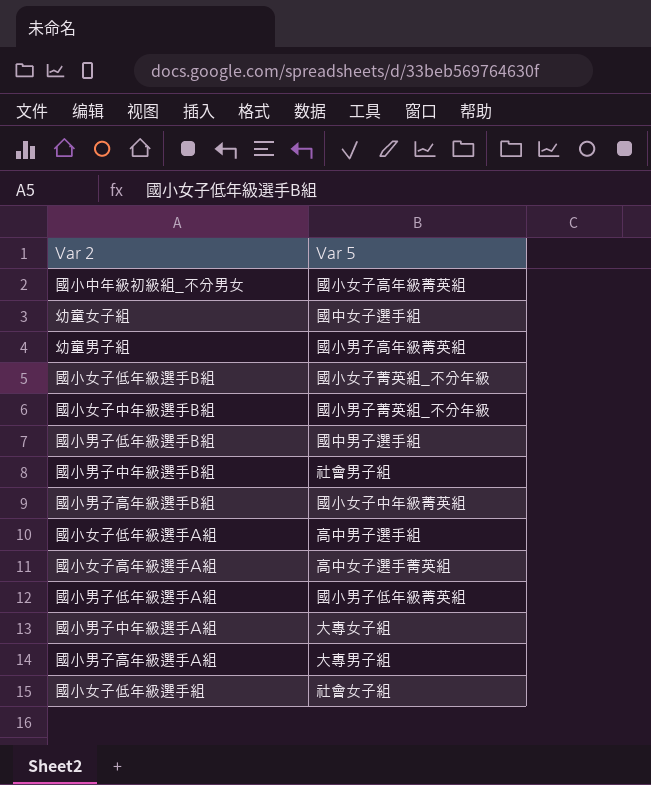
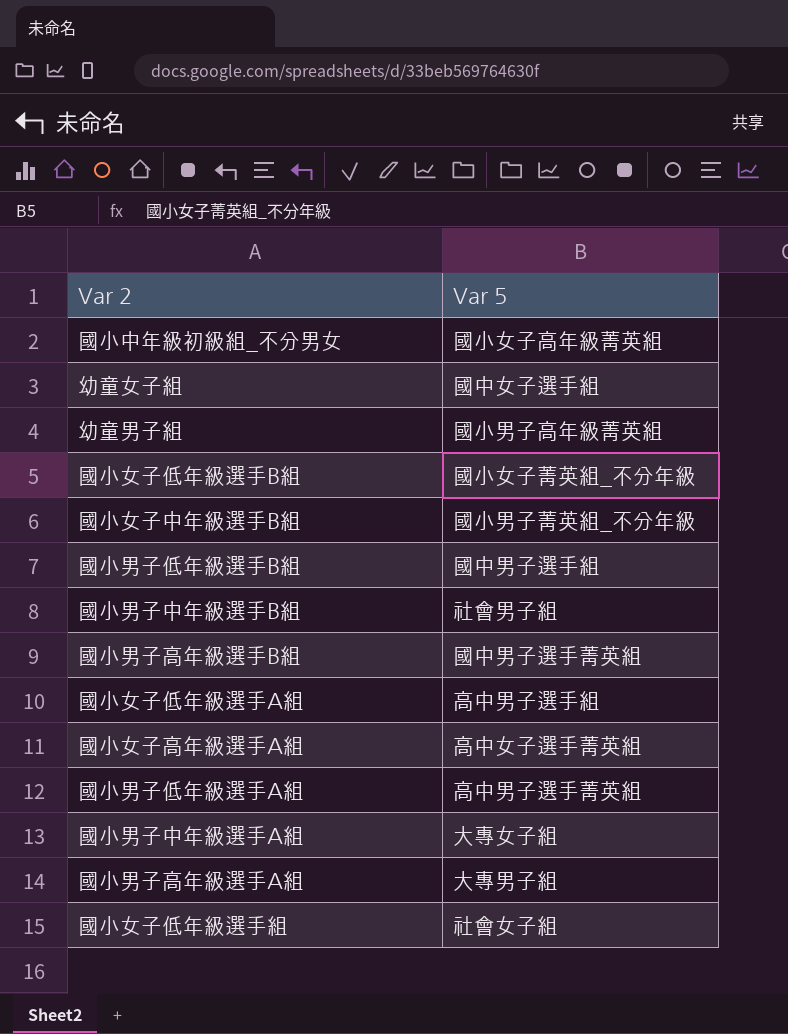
國小男子高年級選手B組 | Var 5: 國小女子中年級菁英組 -> 國中男子選手菁英組
國小男子低年級選手A組 | Var 5: 國小男子低年級菁英組 -> 高中男子選手菁英組

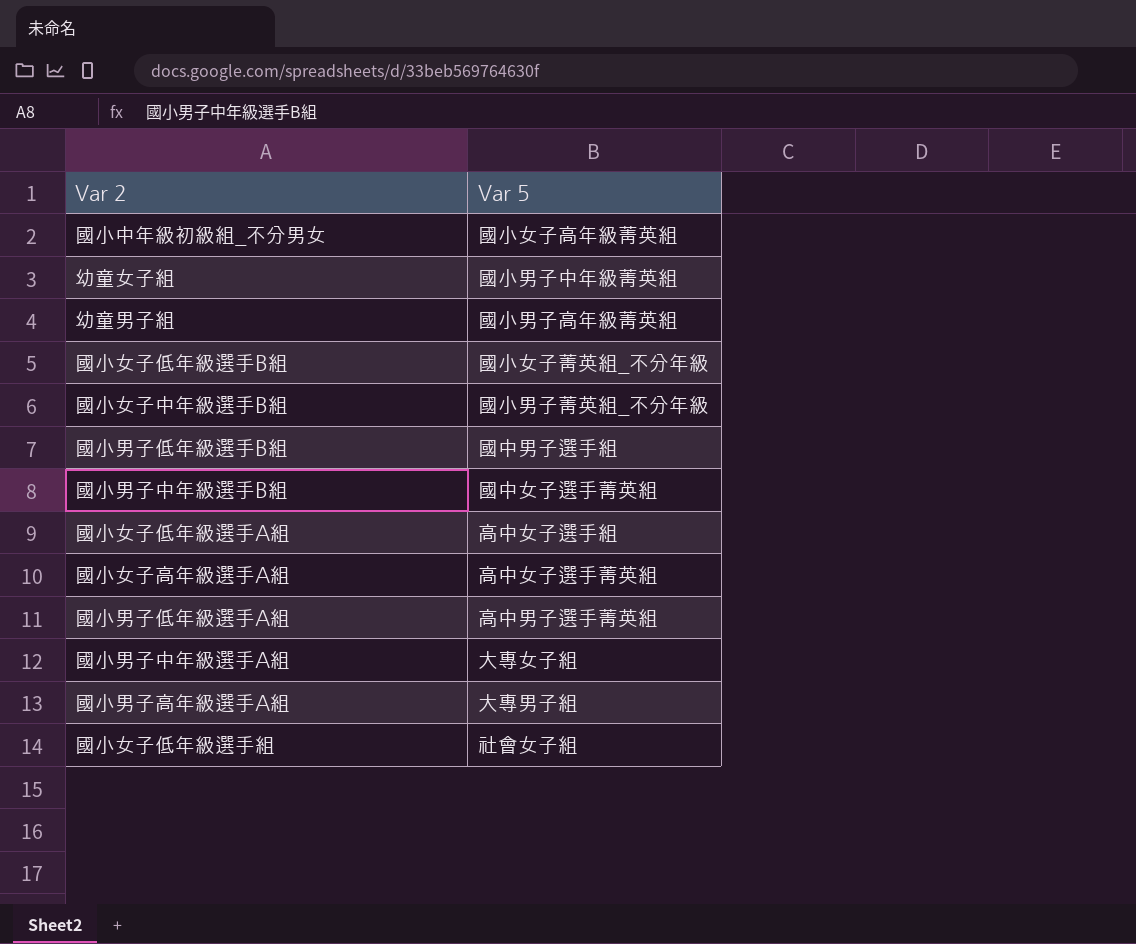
row 國小男子高年級選手B組: 國中男子選手菁英組 -> none
幼童女子組 | Var 5: 國中女子選手組 -> 國小男子中年級菁英組
國小男子中年級選手B組 | Var 5: 社會男子組 -> 國中女子選手菁英組
國小女子低年級選手A組 | Var 5: 高中男子選手組 -> 高中女子選手組

